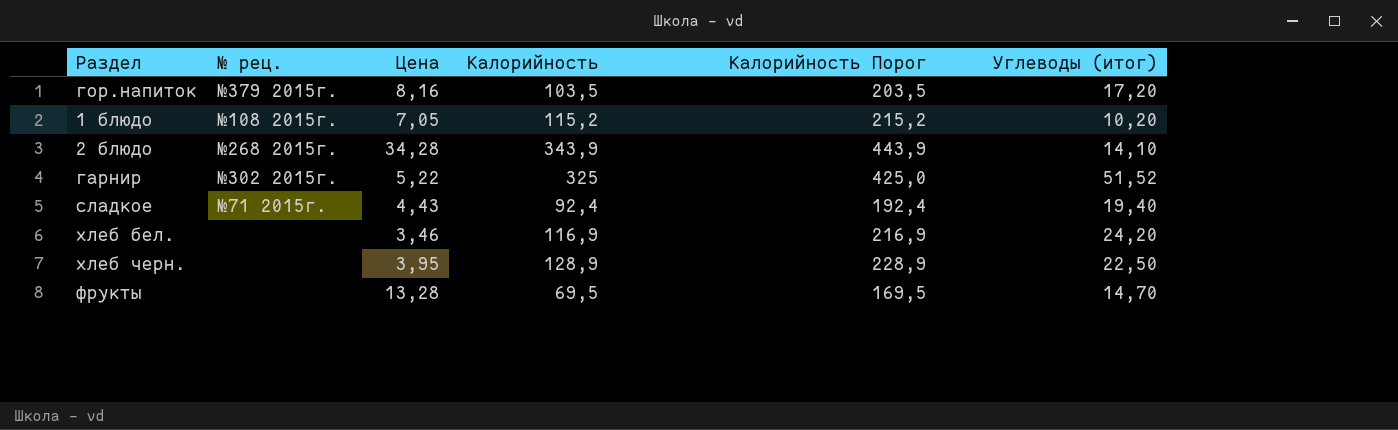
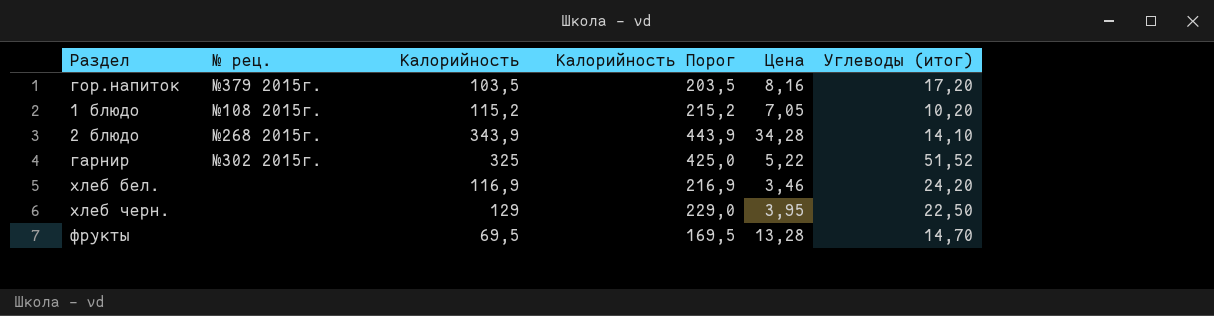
column Цена | position: 3 -> 5
row сладкое: №71 2015г. | 4,43 | 92,4 | 192,4 | 19,40 -> none
хлеб черн. | Калорийность: 128,9 -> 129
хлеб черн. | Калорийность Порог: 228,9 -> 229,0

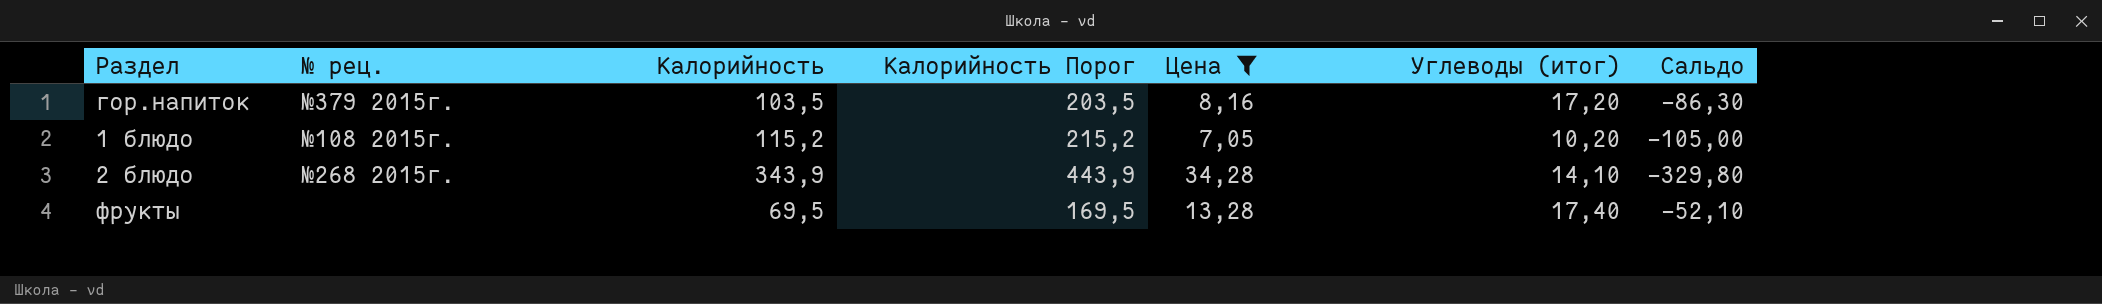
filter: none -> Цена >= 7,05
column Сальдо | formula: none -> [Углеводы (итог)] - [Калорийность]
фрукты | Углеводы (итог): 14,70 -> 17,40

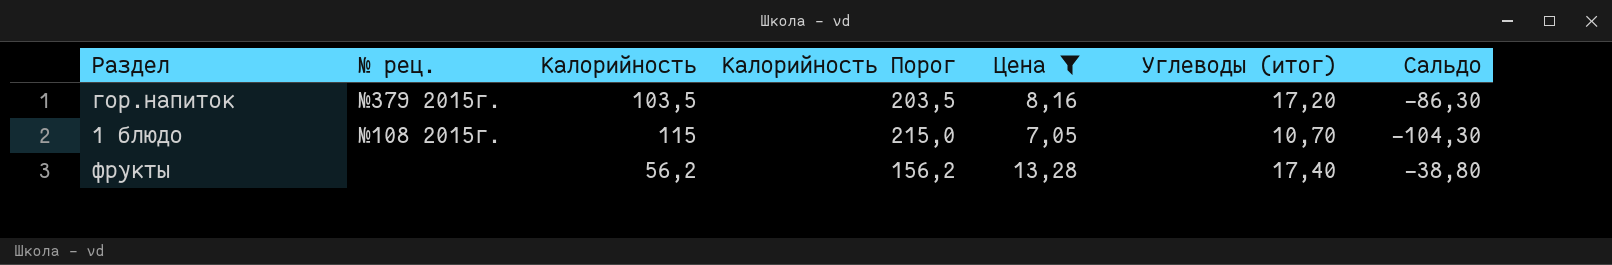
row 2 блюдо: №268 2015г. | 343,9 | 443,9 | 34,28 | 14,10 | -329,80 -> none
1 блюдо | Калорийность: 115,2 -> 115
1 блюдо | Калорийность Порог: 215,2 -> 215,0
1 блюдо | Углеводы (итог): 10,20 -> 10,70
1 блюдо | Сальдо: -105,00 -> -104,30
фрукты | Калорийность: 69,5 -> 56,2
фрукты | Калорийность Порог: 169,5 -> 156,2
фрукты | Сальдо: -52,10 -> -38,80

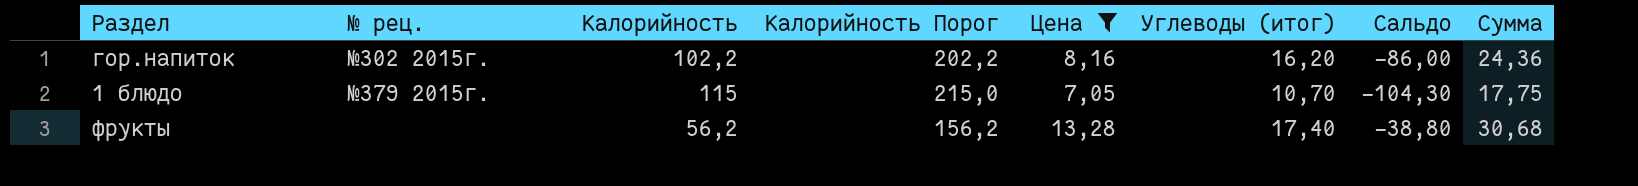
column Сумма | formula: none -> [Цена] + [Углеводы (итог)]
гор.напиток | № рец.: №379 2015г. -> №302 2015г.
гор.напиток | Калорийность: 103,5 -> 102,2
гор.напиток | Калорийность Порог: 203,5 -> 202,2
гор.напиток | Углеводы (итог): 17,20 -> 16,20
гор.напиток | Сальдо: -86,30 -> -86,00
1 блюдо | № рец.: №108 2015г. -> №379 2015г.

